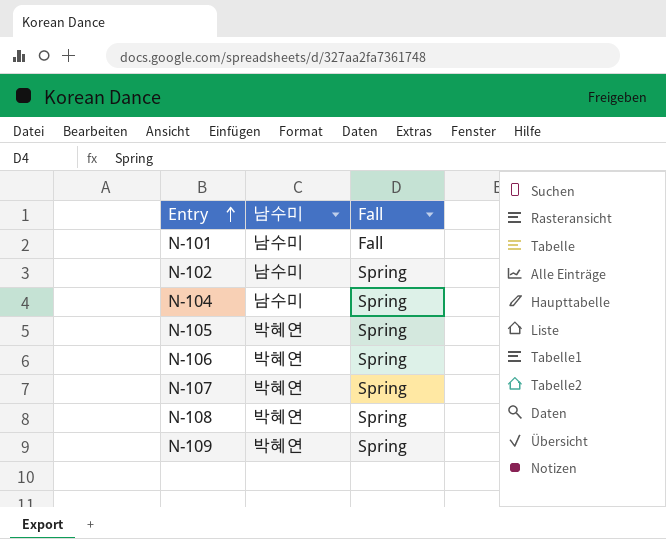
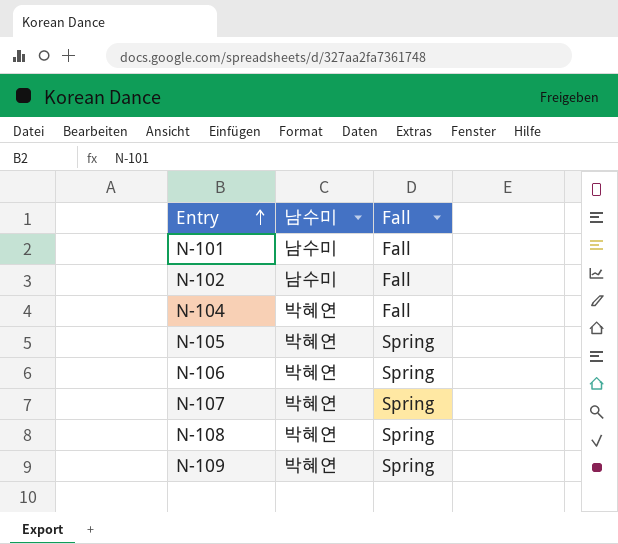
N-102 | Fall: Spring -> Fall
N-104 | 남수미: 남수미 -> 박혜연
N-104 | Fall: Spring -> Fall

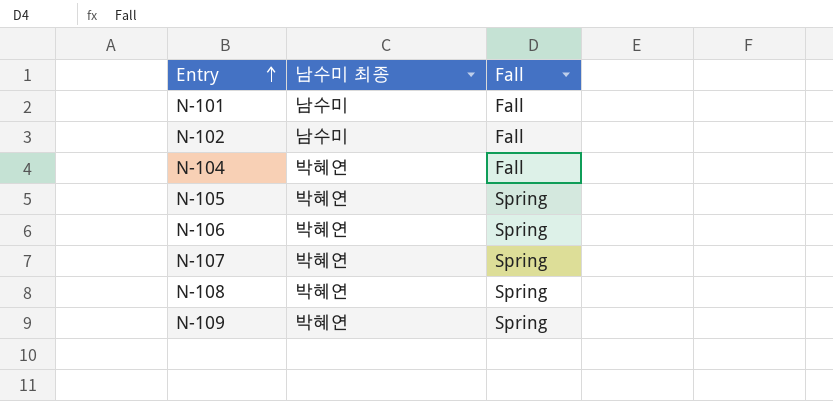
column name: 남수미 -> 남수미 최종

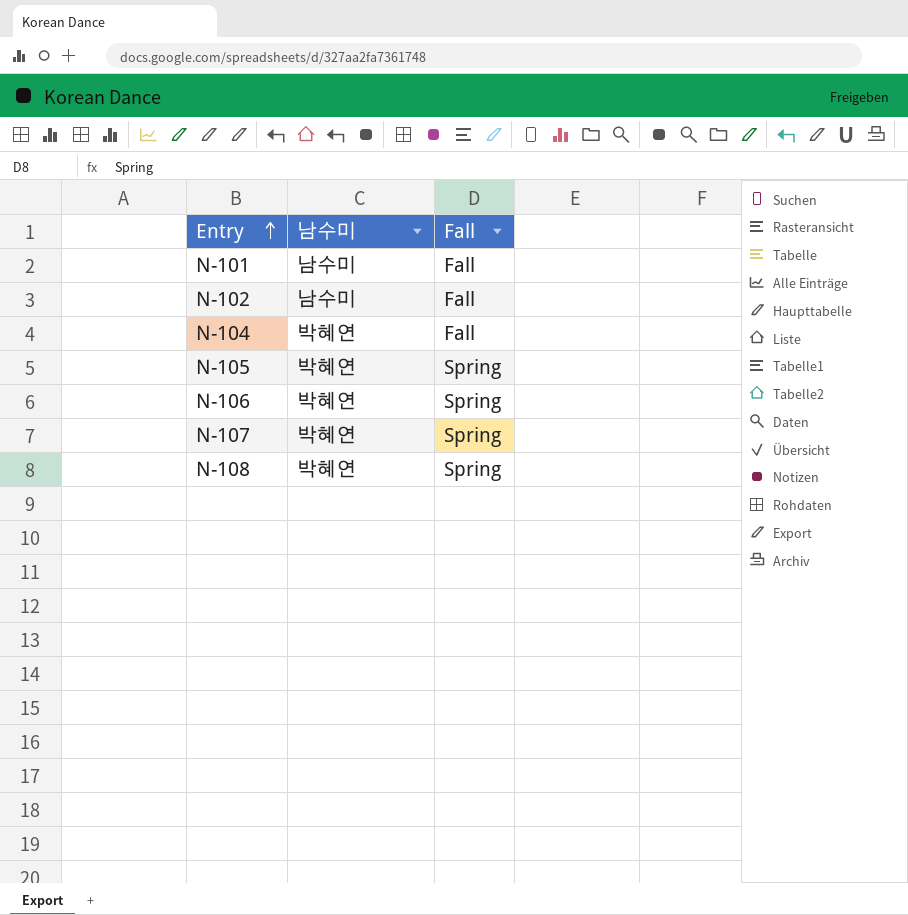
column name: 남수미 최종 -> 남수미
row N-109: 박혜연 | Spring -> none

